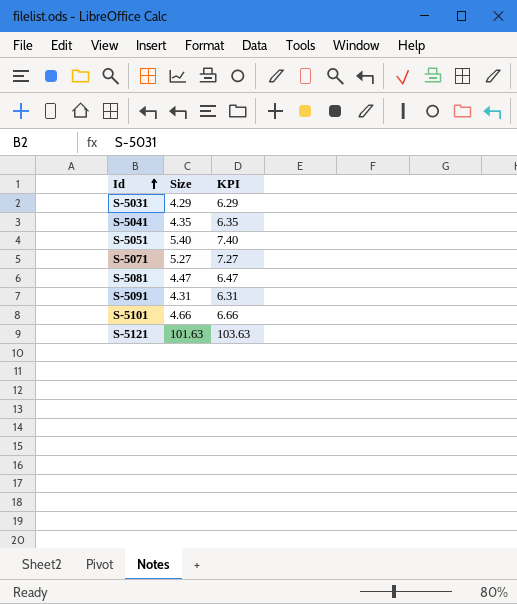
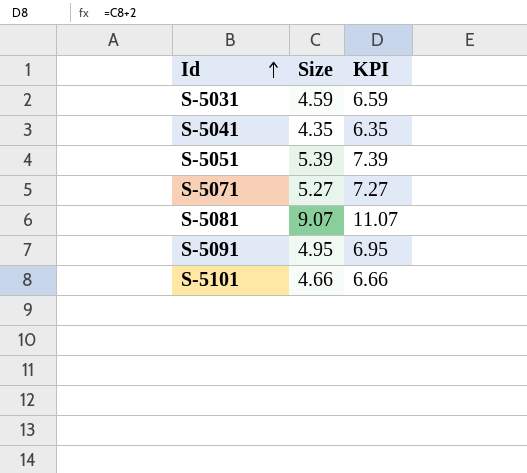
row S-5121: 101.63 | 103.63 -> none
S-5031 | Size: 4.29 -> 4.59
S-5031 | KPI: 6.29 -> 6.59
S-5051 | Size: 5.40 -> 5.39
S-5051 | KPI: 7.40 -> 7.39
S-5081 | Size: 4.47 -> 9.07
S-5081 | KPI: 6.47 -> 11.07
S-5091 | Size: 4.31 -> 4.95
S-5091 | KPI: 6.31 -> 6.95

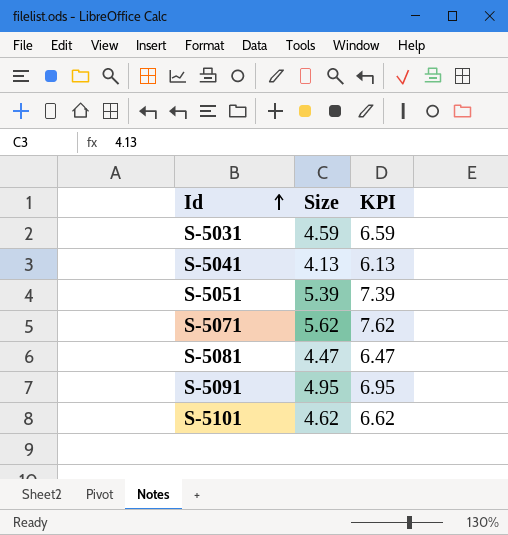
S-5041 | Size: 4.35 -> 4.13
S-5041 | KPI: 6.35 -> 6.13
S-5071 | Size: 5.27 -> 5.62
S-5071 | KPI: 7.27 -> 7.62
S-5081 | Size: 9.07 -> 4.47
S-5081 | KPI: 11.07 -> 6.47
S-5101 | Size: 4.66 -> 4.62
S-5101 | KPI: 6.66 -> 6.62

